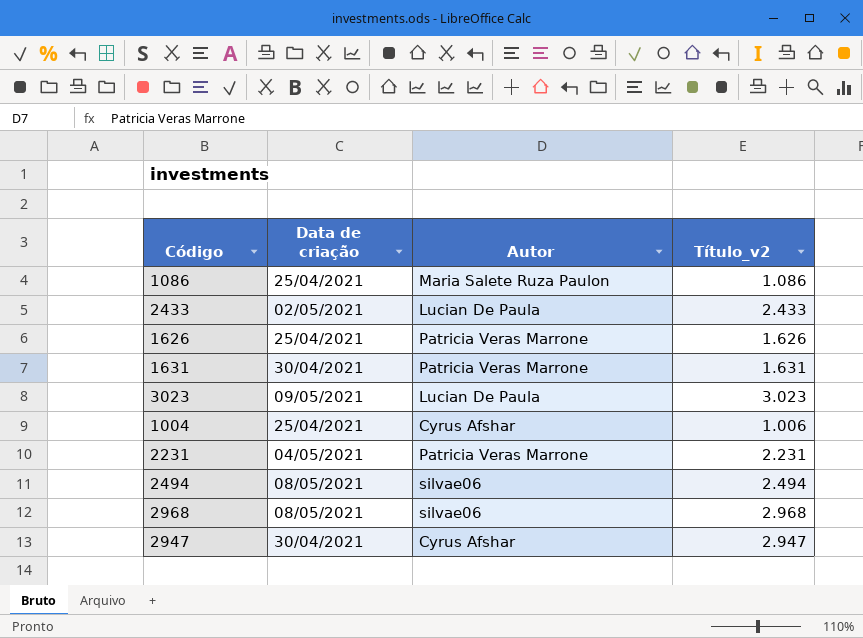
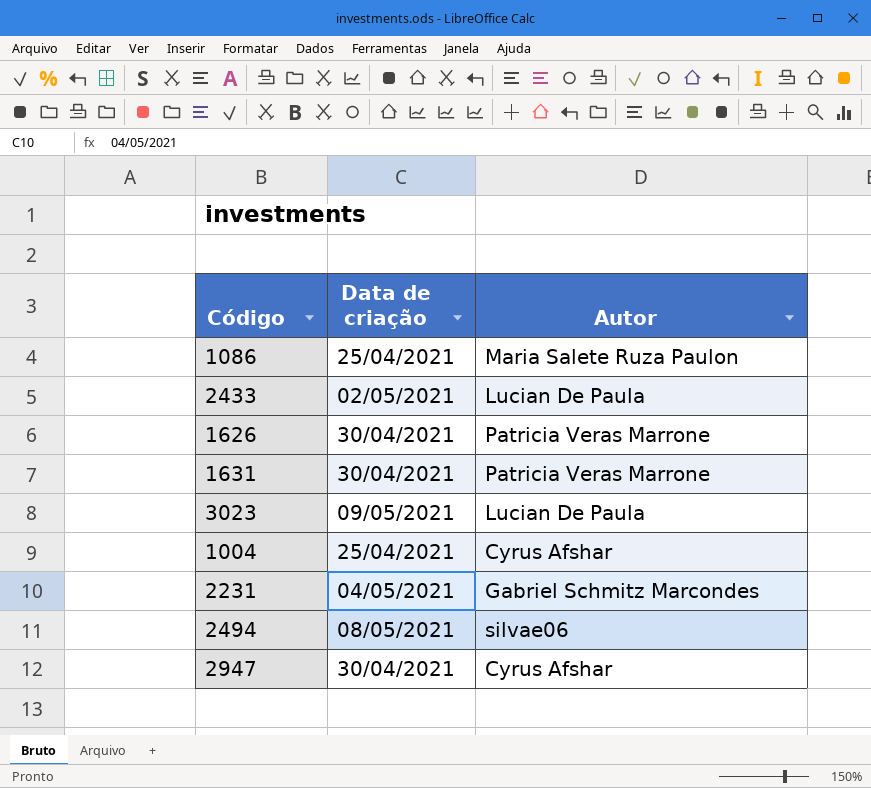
column Título_v2 | position: 4 -> none
row 2968: 08/05/2021 | silvae06 | 2.968 -> none
1626 | Data de criação: 25/04/2021 -> 30/04/2021
2231 | Autor: Patricia Veras Marrone -> Gabriel Schmitz Marcondes

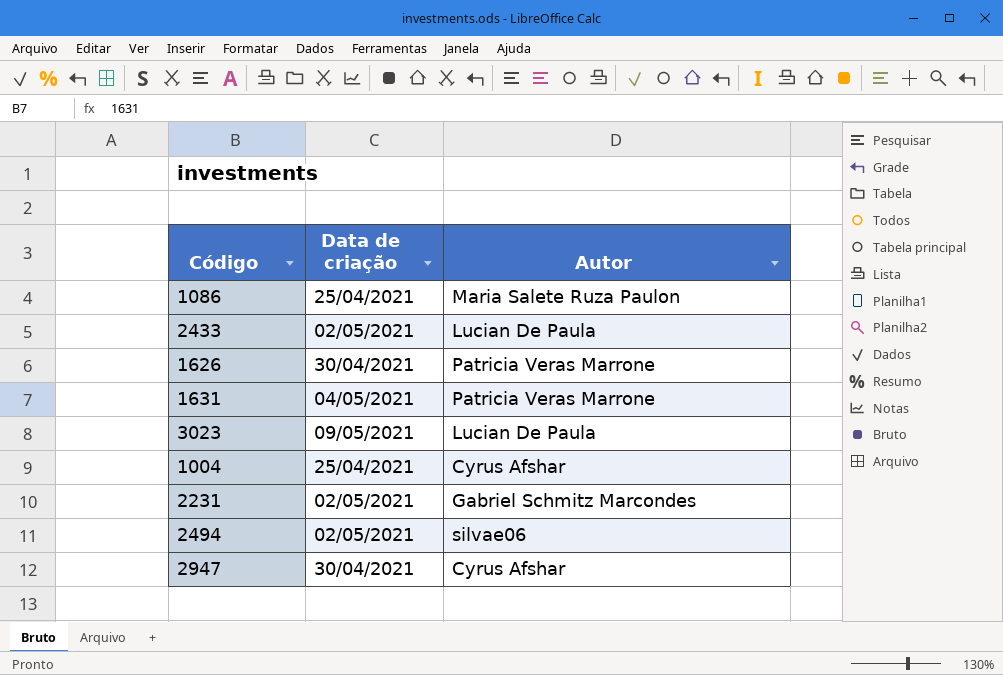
1631 | Data de criação: 30/04/2021 -> 04/05/2021
2231 | Data de criação: 04/05/2021 -> 02/05/2021
2494 | Data de criação: 08/05/2021 -> 02/05/2021

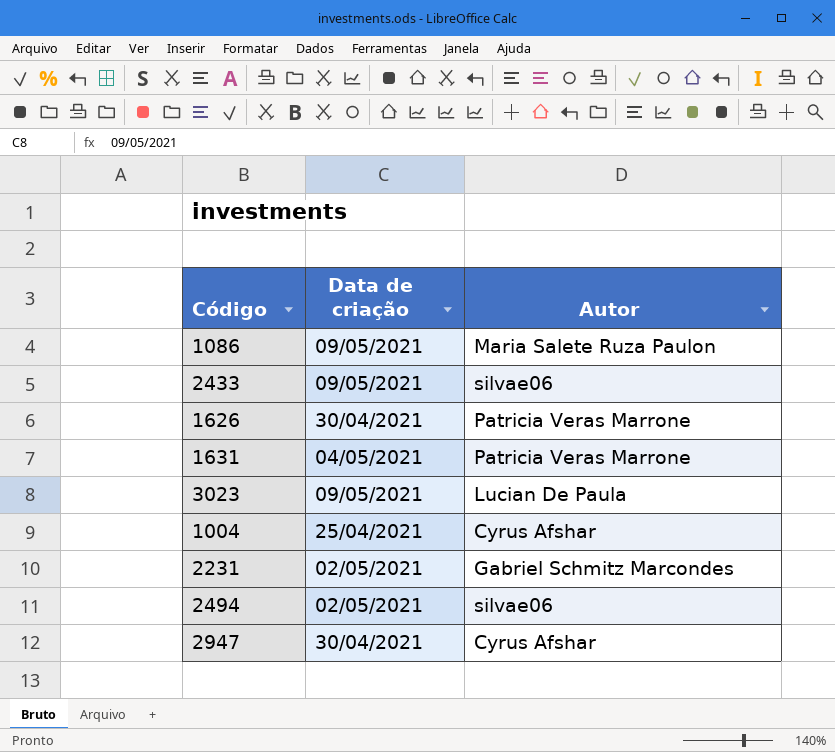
1086 | Data de criação: 25/04/2021 -> 09/05/2021
2433 | Data de criação: 02/05/2021 -> 09/05/2021
2433 | Autor: Lucian De Paula -> silvae06

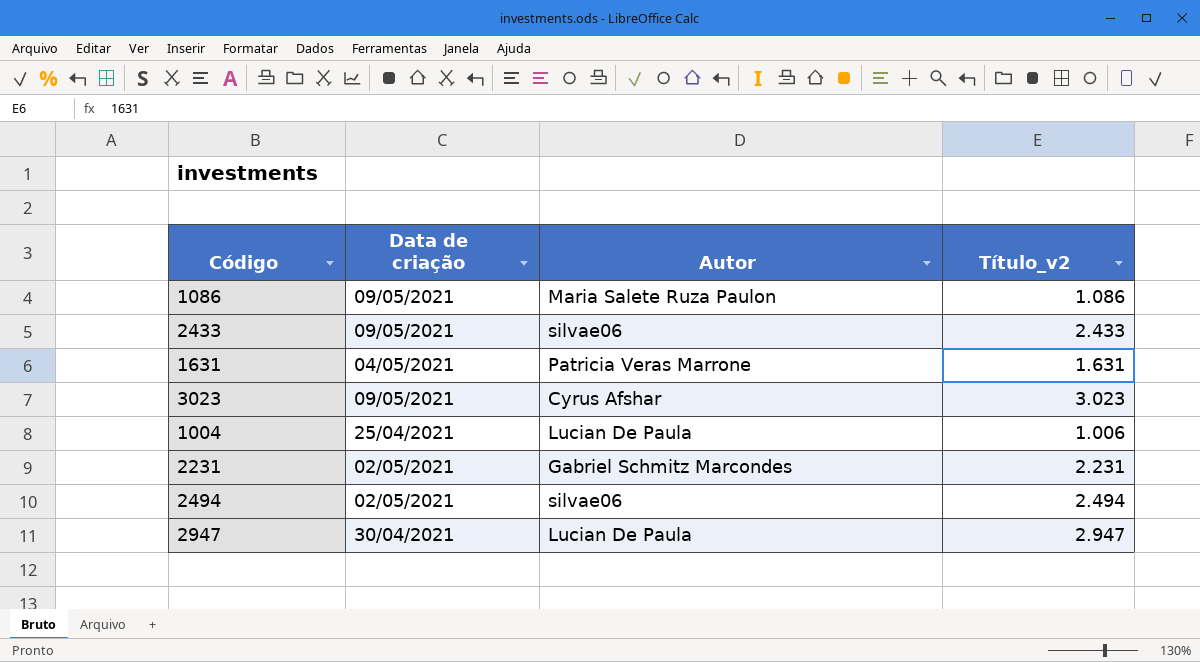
column Título_v2 | position: none -> 4
row 1626: 30/04/2021 | Patricia Veras Marrone -> none
3023 | Autor: Lucian De Paula -> Cyrus Afshar
1004 | Autor: Cyrus Afshar -> Lucian De Paula
2947 | Autor: Cyrus Afshar -> Lucian De Paula

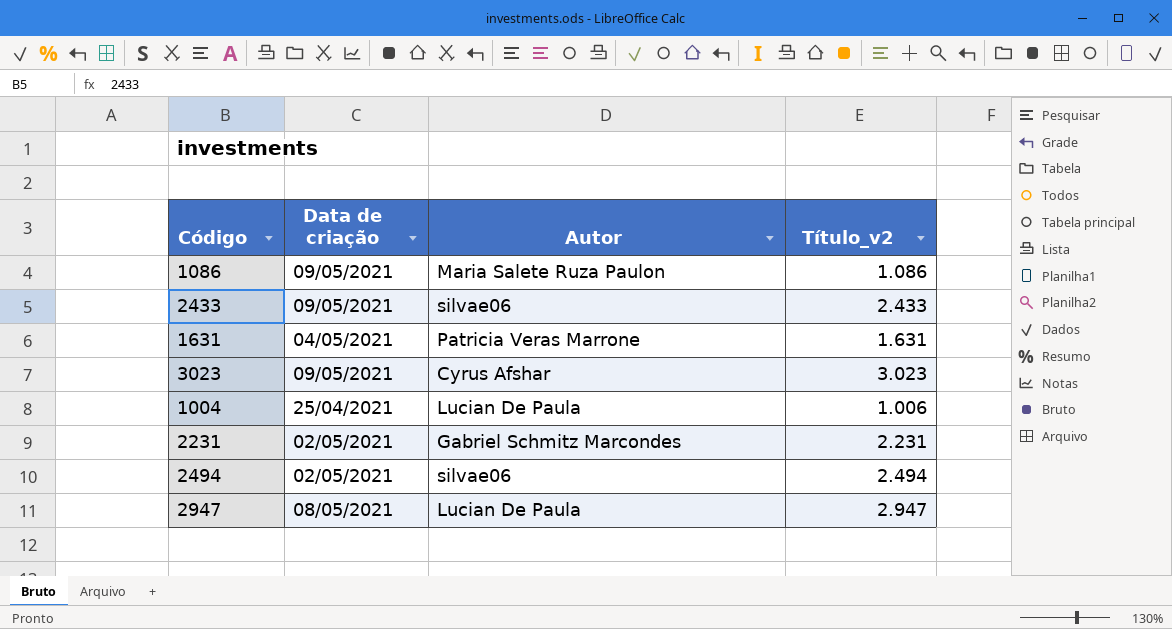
2947 | Data de criação: 30/04/2021 -> 08/05/2021

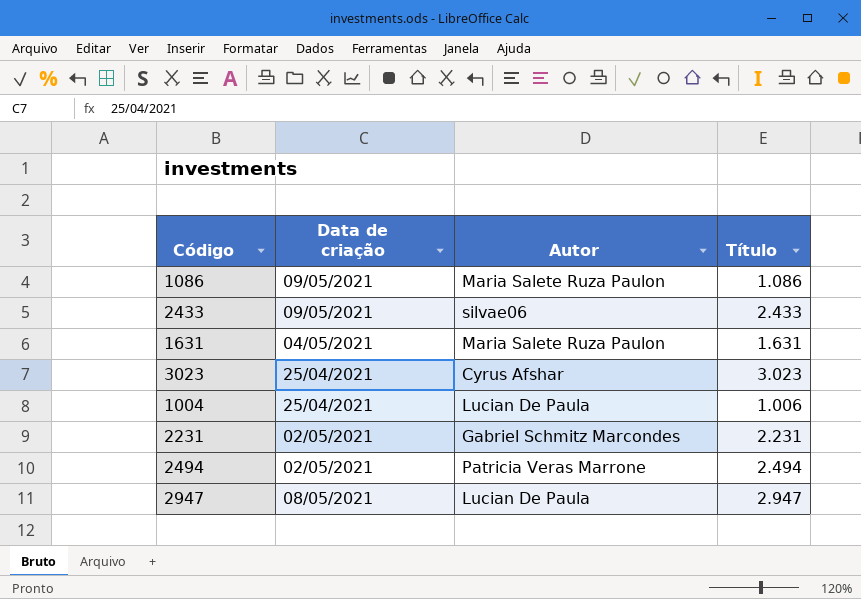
column name: Título_v2 -> Título
1631 | Autor: Patricia Veras Marrone -> Maria Salete Ruza Paulon
3023 | Data de criação: 09/05/2021 -> 25/04/2021
2494 | Autor: silvae06 -> Patricia Veras Marrone

